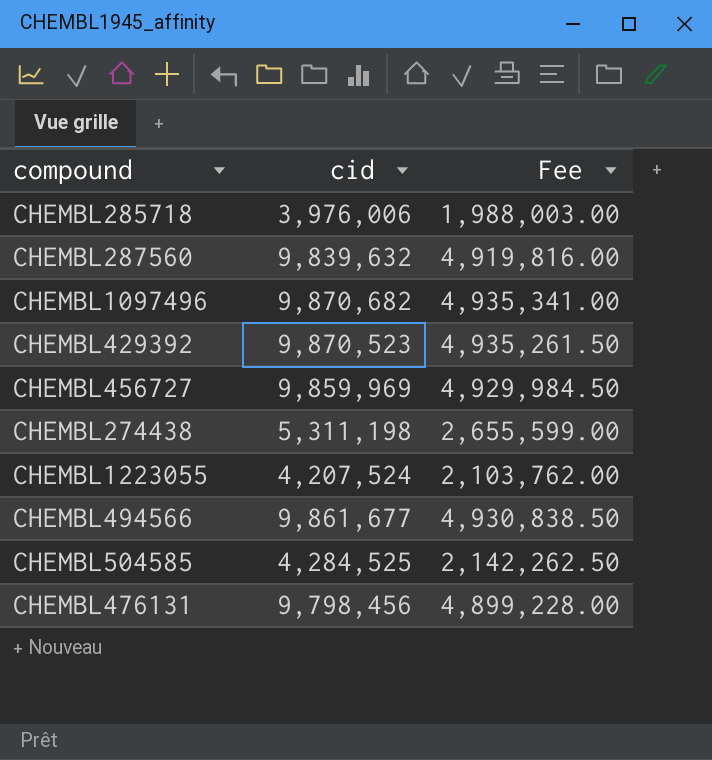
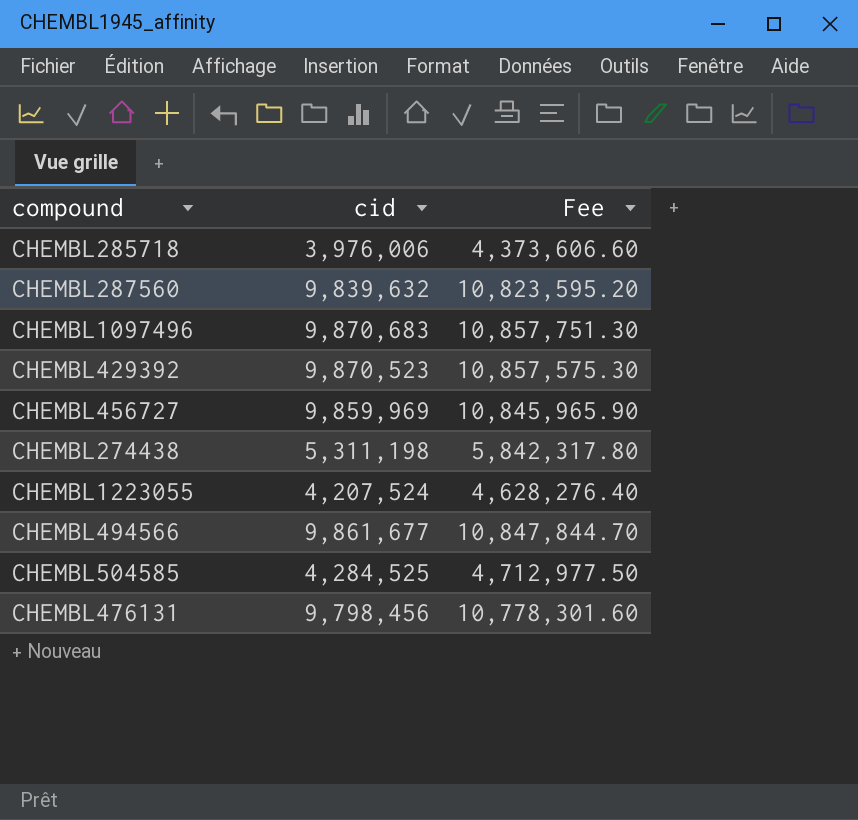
column Fee | formula: [cid] * 0.5 -> [cid] * 1.1
CHEMBL1097496 | cid: 9,870,682 -> 9,870,683

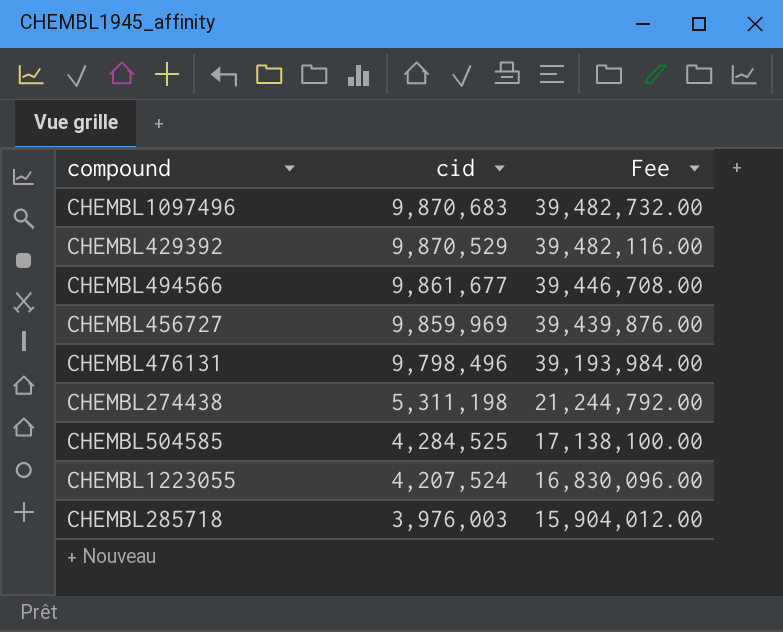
row order: none -> cid descending
column Fee | formula: [cid] * 1.1 -> [cid] * 4
row CHEMBL287560: 9,839,632 | 10,823,595.20 -> none
CHEMBL429392 | cid: 9,870,523 -> 9,870,529
CHEMBL476131 | cid: 9,798,456 -> 9,798,496
CHEMBL285718 | cid: 3,976,006 -> 3,976,003

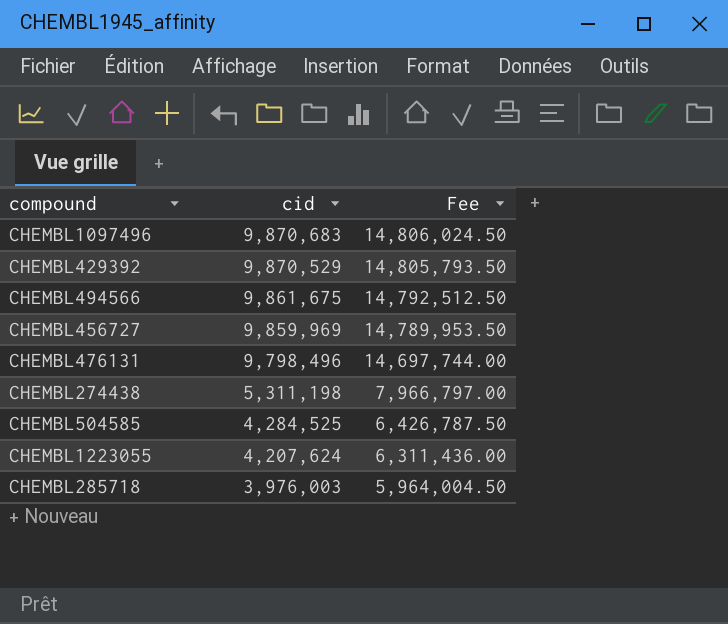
column Fee | formula: [cid] * 4 -> [cid] * 1.5
CHEMBL494566 | cid: 9,861,677 -> 9,861,675
CHEMBL1223055 | cid: 4,207,524 -> 4,207,624

